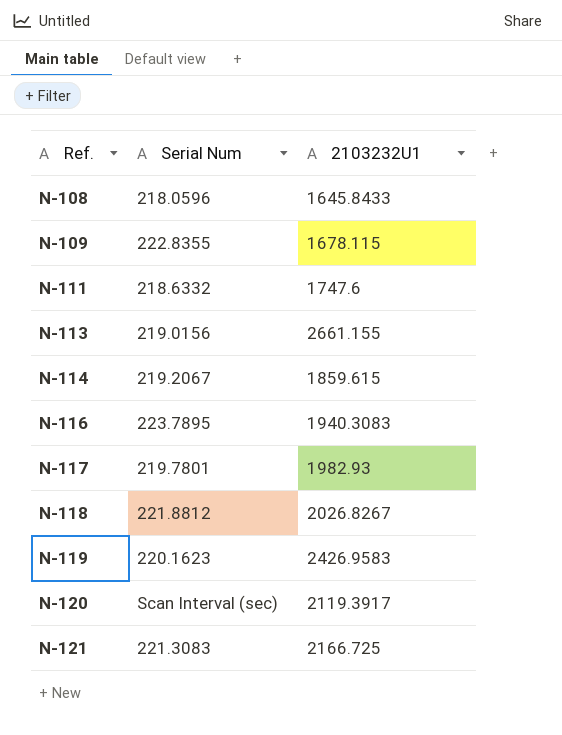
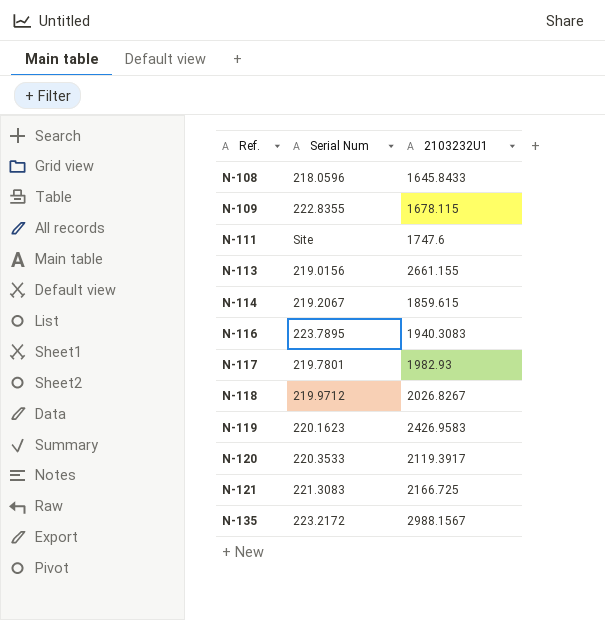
N-111 | Serial Num: 218.6332 -> Site
N-118 | Serial Num: 221.8812 -> 219.9712
N-120 | Serial Num: Scan Interval (sec) -> 220.3533
row N-135: none -> 223.2172 | 2988.1567

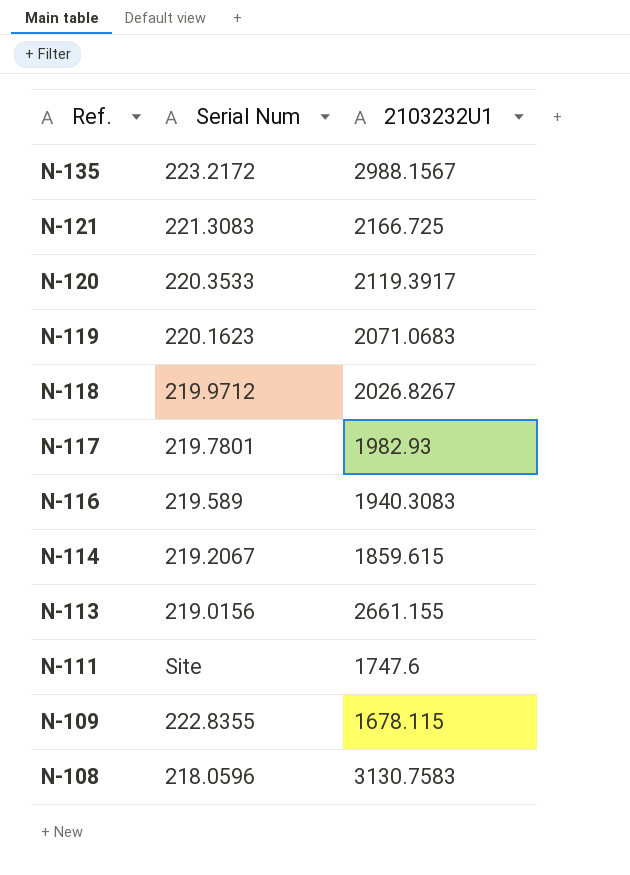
row order: Ref. ascending -> Ref. descending
N-119 | 2103232U1: 2426.9583 -> 2071.0683
N-116 | Serial Num: 223.7895 -> 219.589
N-108 | 2103232U1: 1645.8433 -> 3130.7583

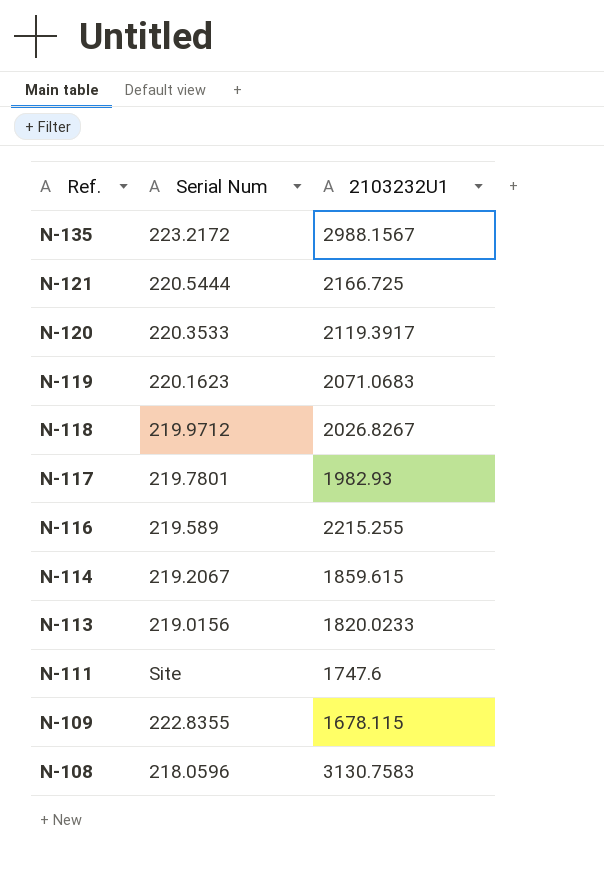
N-121 | Serial Num: 221.3083 -> 220.5444
N-116 | 2103232U1: 1940.3083 -> 2215.255
N-113 | 2103232U1: 2661.155 -> 1820.0233

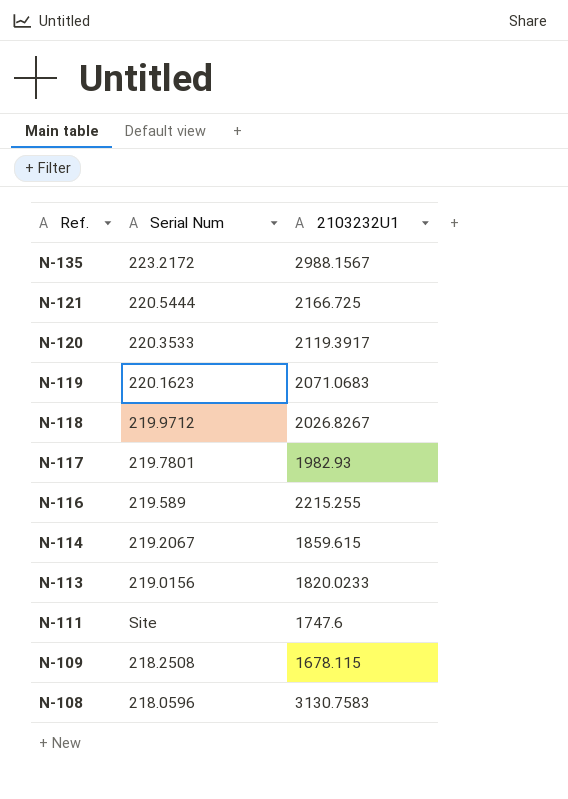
N-109 | Serial Num: 222.8355 -> 218.2508

